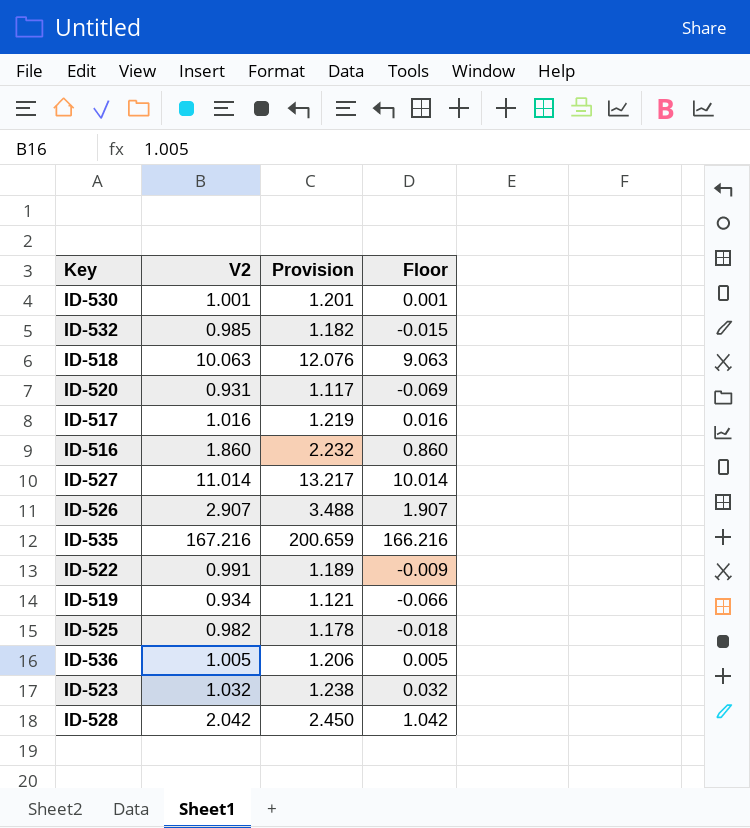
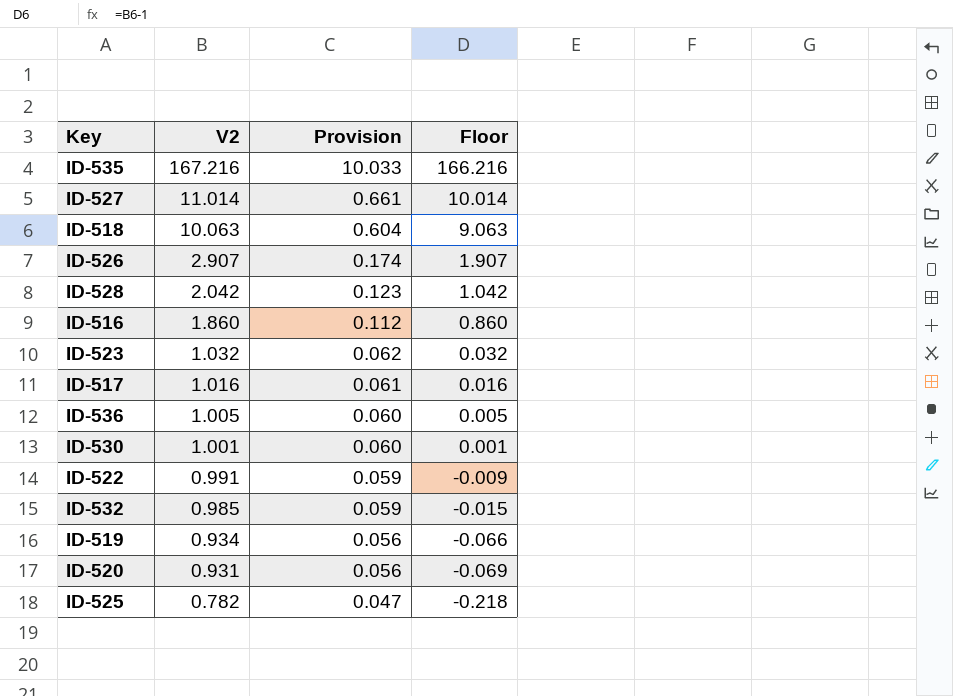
row order: none -> V2 descending
column Provision | formula: [V2] * 1.2 -> [V2] * 0.06
ID-525 | V2: 0.982 -> 0.782
ID-525 | Floor: -0.018 -> -0.218

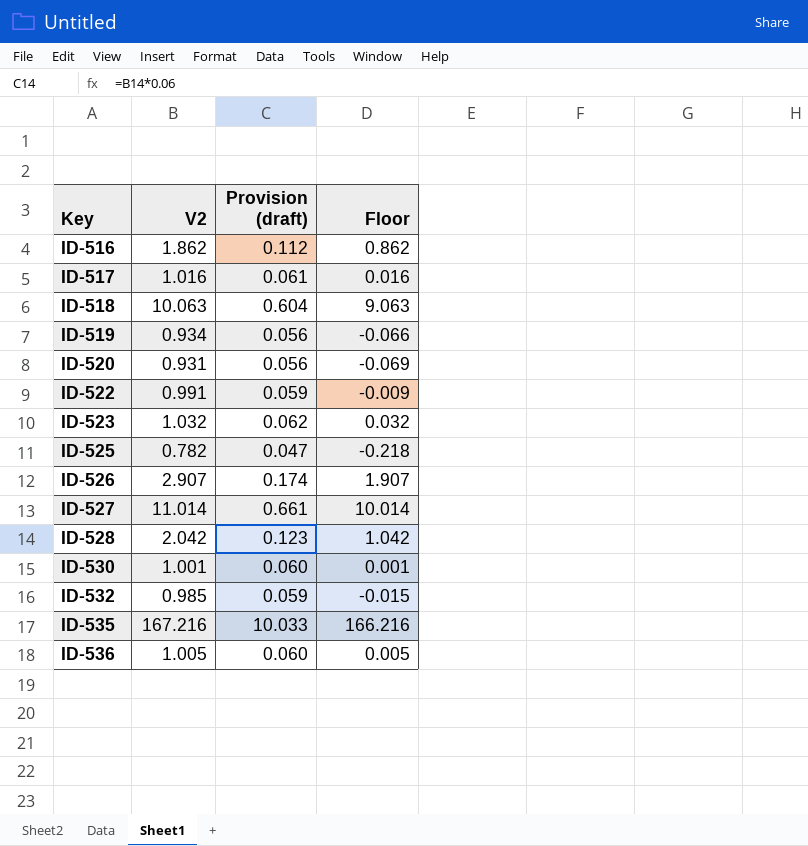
row order: V2 descending -> Key ascending
column name: Provision -> Provision (draft)
ID-516 | V2: 1.860 -> 1.862
ID-516 | Floor: 0.860 -> 0.862

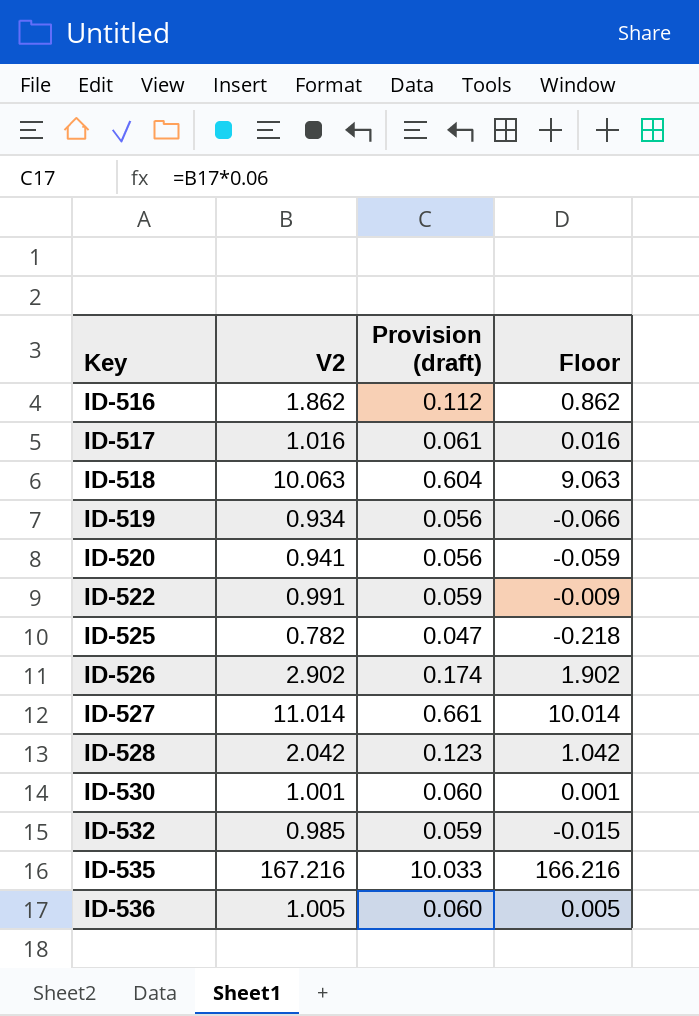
row ID-523: 1.032 | 0.062 | 0.032 -> none
ID-520 | V2: 0.931 -> 0.941
ID-520 | Floor: -0.069 -> -0.059
ID-526 | V2: 2.907 -> 2.902
ID-526 | Floor: 1.907 -> 1.902

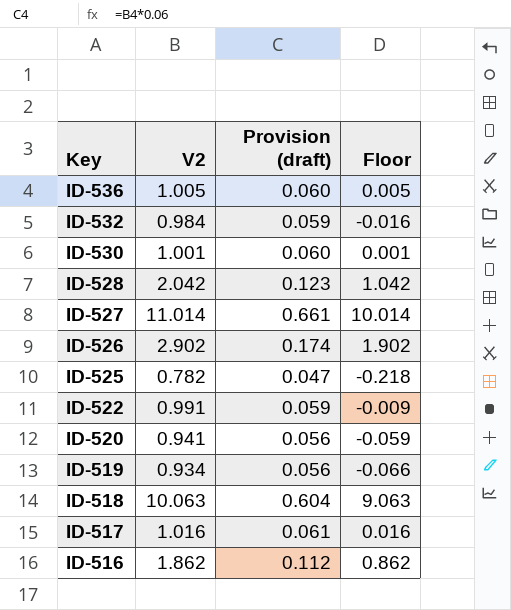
row order: Key ascending -> Key descending
row ID-535: 167.216 | 10.033 | 166.216 -> none
ID-532 | V2: 0.985 -> 0.984
ID-532 | Floor: -0.015 -> -0.016

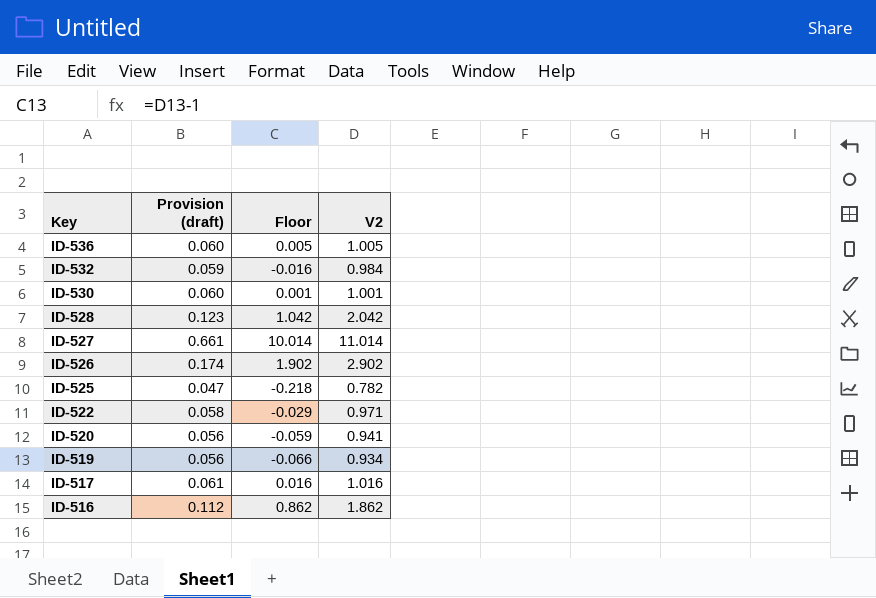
column V2 | position: 2 -> 4
row ID-518: 10.063 | 0.604 | 9.063 -> none
ID-522 | Provision (draft): 0.059 -> 0.058
ID-522 | Floor: -0.009 -> -0.029
ID-522 | V2: 0.991 -> 0.971

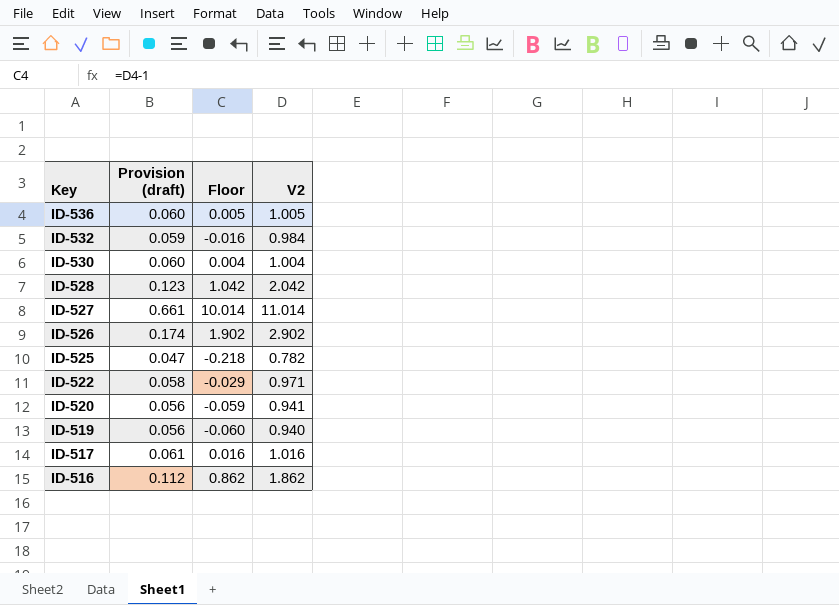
ID-530 | Floor: 0.001 -> 0.004
ID-530 | V2: 1.001 -> 1.004
ID-519 | Floor: -0.066 -> -0.060
ID-519 | V2: 0.934 -> 0.940

